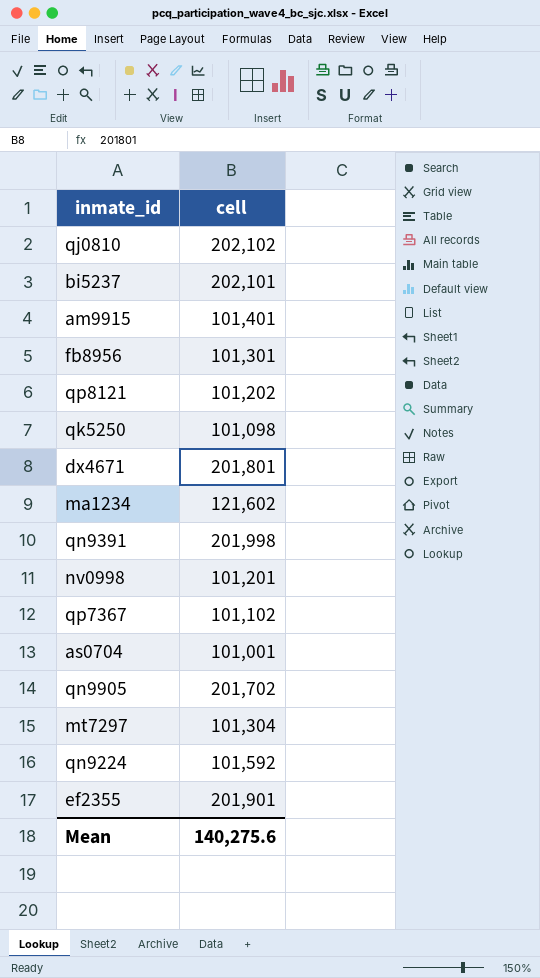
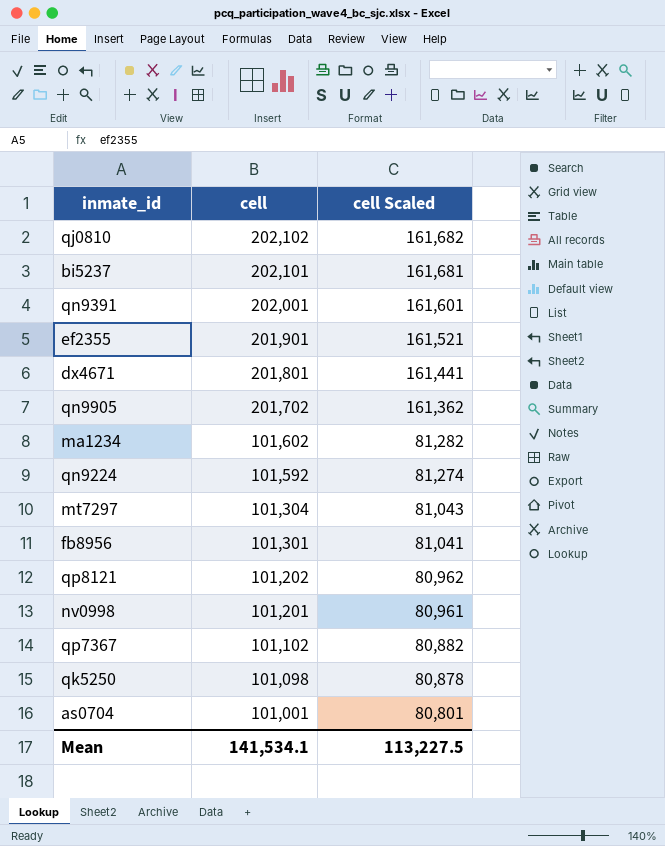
row order: none -> cell descending
column cell Scaled | formula: none -> [cell] * 0.8
row am9915: 101,401 -> none
qn9391 | cell: 201,998 -> 202,001
ma1234 | cell: 121,602 -> 101,602
Mean | cell: 140,275.6 -> 141,534.1

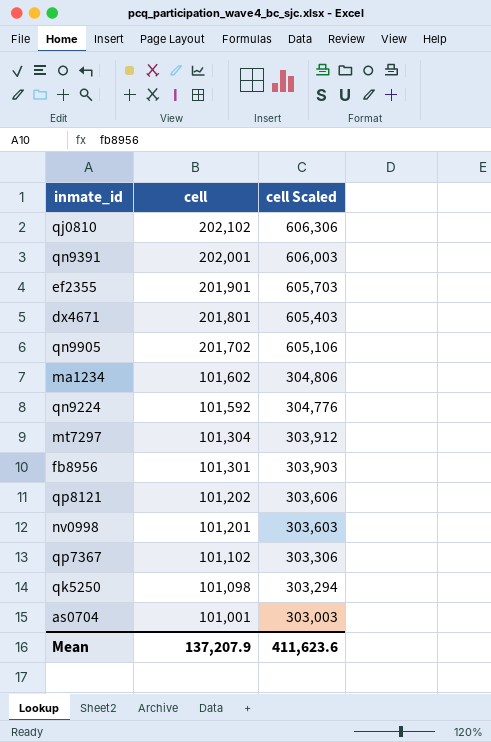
column cell Scaled | formula: [cell] * 0.8 -> [cell] * 3
row bi5237: 202,101 | 161,681 -> none
Mean | cell: 141,534.1 -> 137,207.9
Mean | cell Scaled: 113,227.5 -> 411,623.6

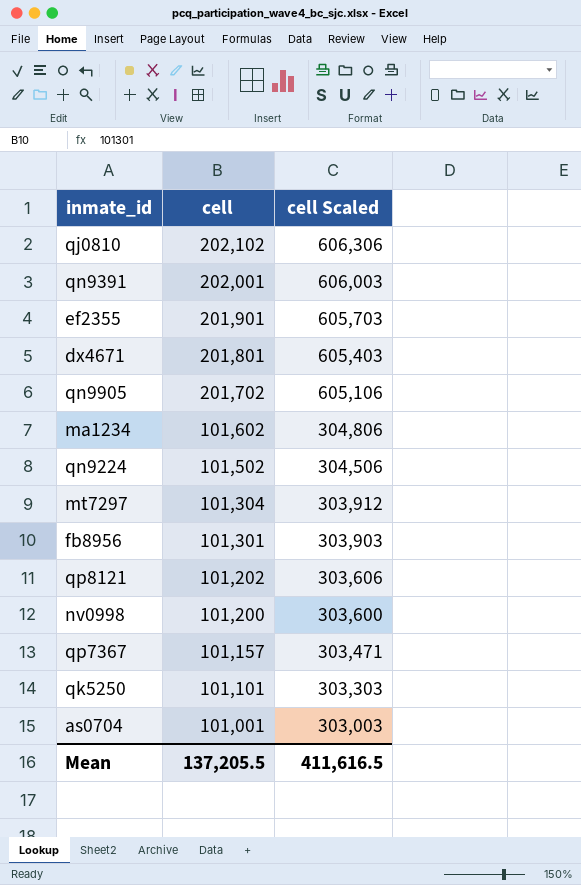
qn9224 | cell: 101,592 -> 101,502
qn9224 | cell Scaled: 304,776 -> 304,506
nv0998 | cell: 101,201 -> 101,200
nv0998 | cell Scaled: 303,603 -> 303,600
qp7367 | cell: 101,102 -> 101,157
qp7367 | cell Scaled: 303,306 -> 303,471
qk5250 | cell: 101,098 -> 101,101
qk5250 | cell Scaled: 303,294 -> 303,303
Mean | cell: 137,207.9 -> 137,205.5
Mean | cell Scaled: 411,623.6 -> 411,616.5

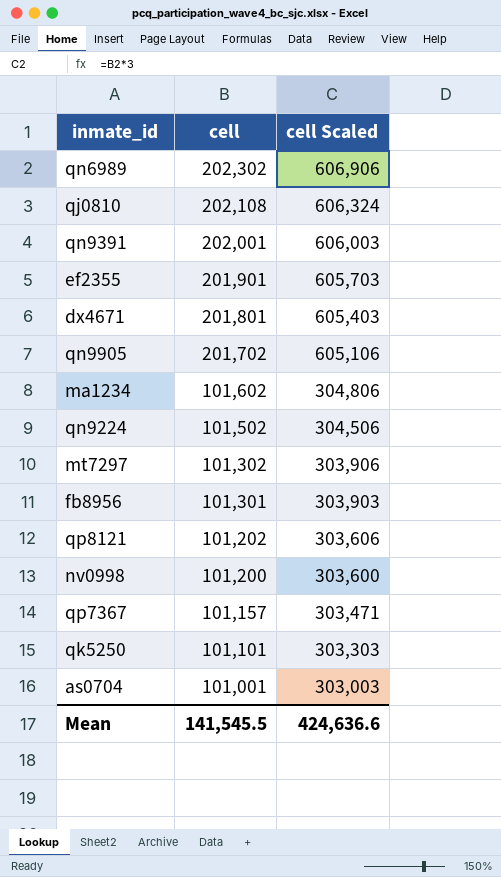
row qn6989: none -> 202,302 | 606,906
qj0810 | cell: 202,102 -> 202,108
qj0810 | cell Scaled: 606,306 -> 606,324
mt7297 | cell: 101,304 -> 101,302
mt7297 | cell Scaled: 303,912 -> 303,906
Mean | cell: 137,205.5 -> 141,545.5
Mean | cell Scaled: 411,616.5 -> 424,636.6

